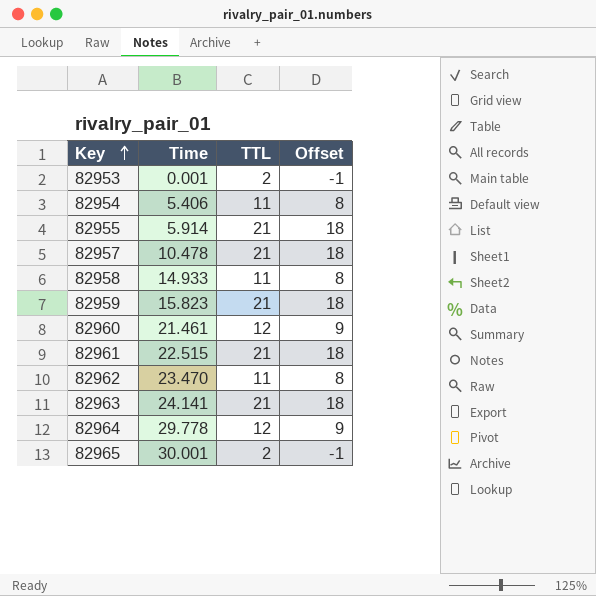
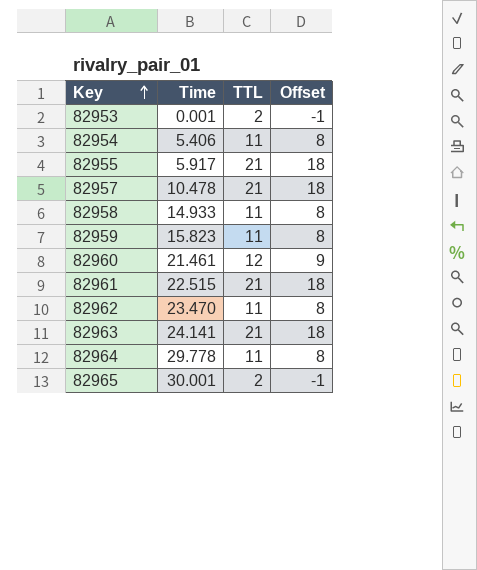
82955 | Time: 5.914 -> 5.917
82959 | TTL: 21 -> 11
82959 | Offset: 18 -> 8
82964 | TTL: 12 -> 11
82964 | Offset: 9 -> 8

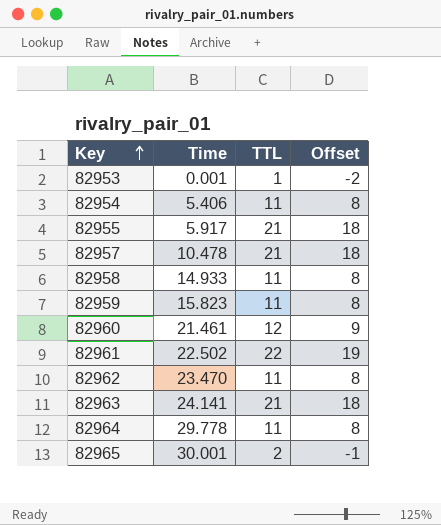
82953 | TTL: 2 -> 1
82953 | Offset: -1 -> -2
82961 | Time: 22.515 -> 22.502
82961 | TTL: 21 -> 22
82961 | Offset: 18 -> 19

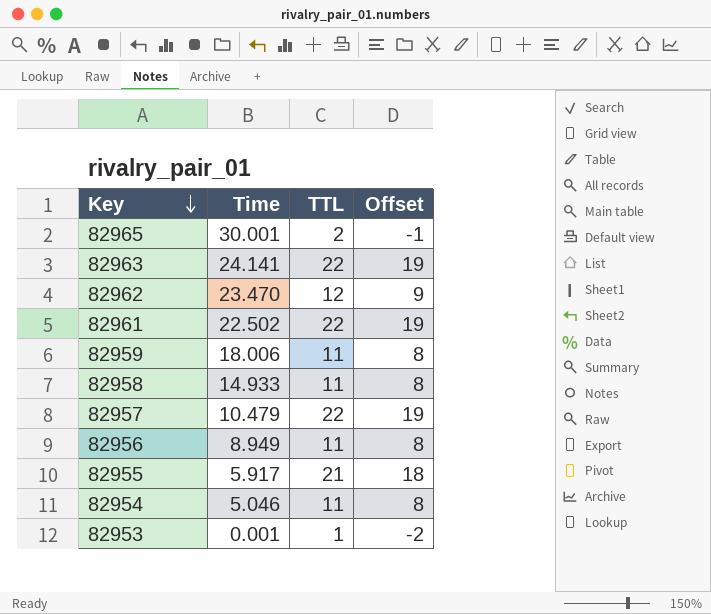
row order: Key ascending -> Key descending
row 82960: 21.461 | 12 | 9 -> none
row 82964: 29.778 | 11 | 8 -> none
82963 | TTL: 21 -> 22
82963 | Offset: 18 -> 19
82962 | TTL: 11 -> 12
82962 | Offset: 8 -> 9
82959 | Time: 15.823 -> 18.006
82957 | Time: 10.478 -> 10.479
82957 | TTL: 21 -> 22
82957 | Offset: 18 -> 19
row 82956: none -> 8.949 | 11 | 8
82954 | Time: 5.406 -> 5.046

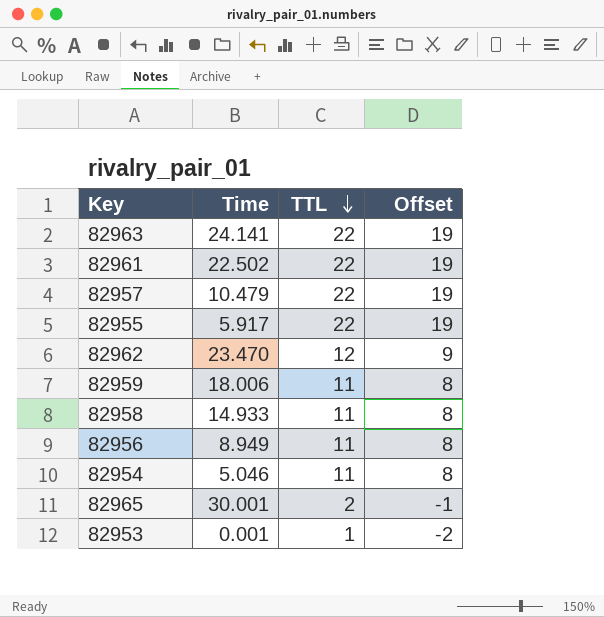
row order: Key descending -> TTL descending
82955 | TTL: 21 -> 22
82955 | Offset: 18 -> 19

